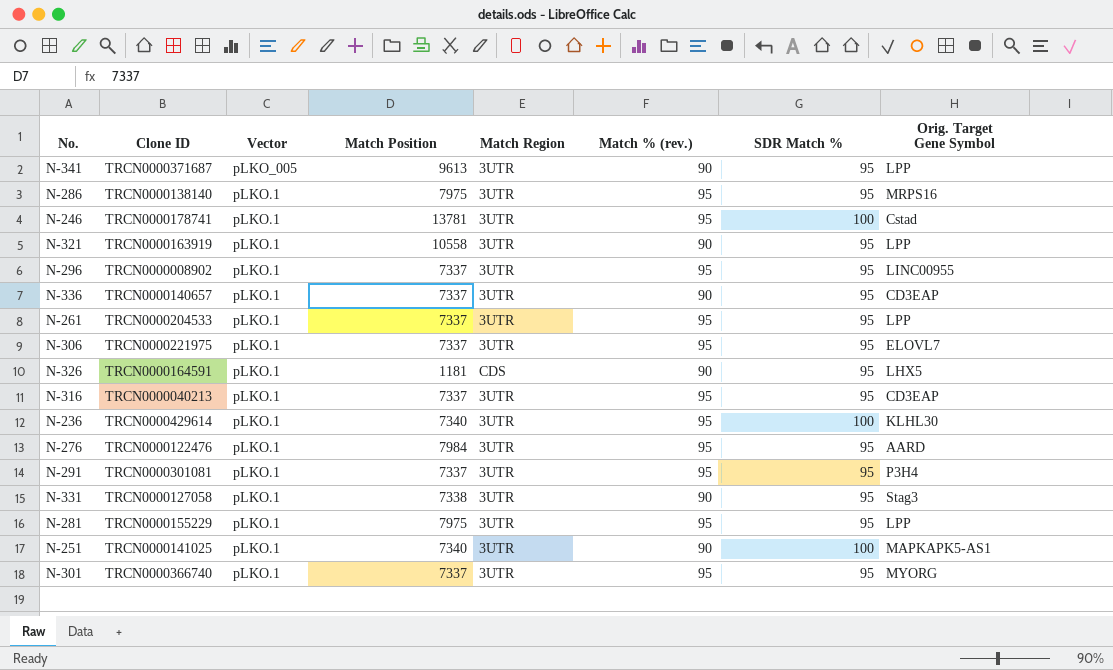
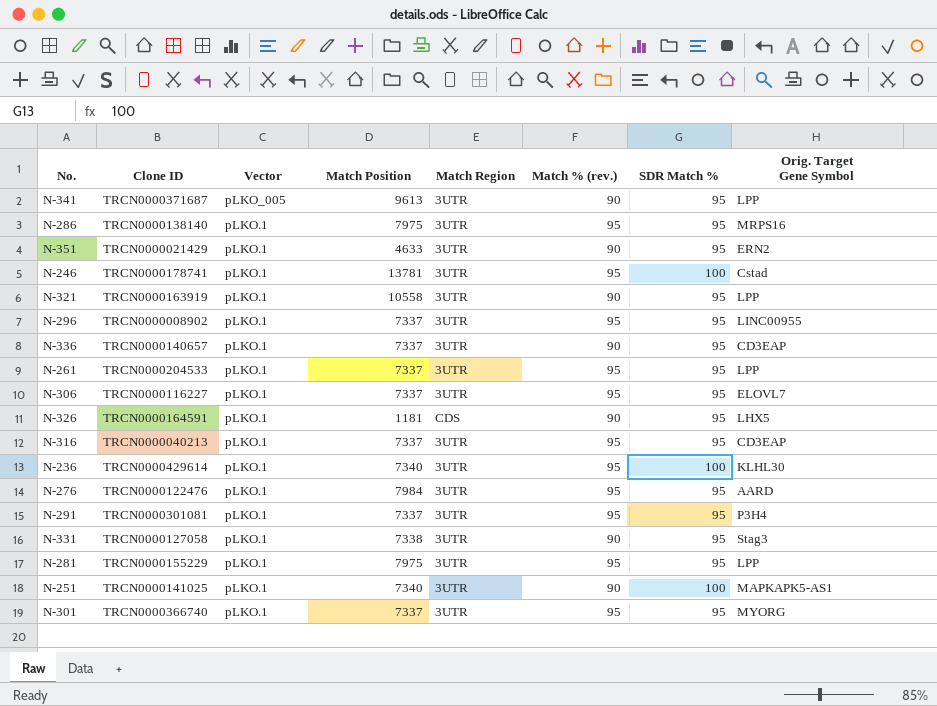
row N-351: none -> TRCN0000021429 | pLKO.1 | 4633 | 3UTR | 90 | 95 | ERN2
N-306 | Clone ID: TRCN0000221975 -> TRCN0000116227

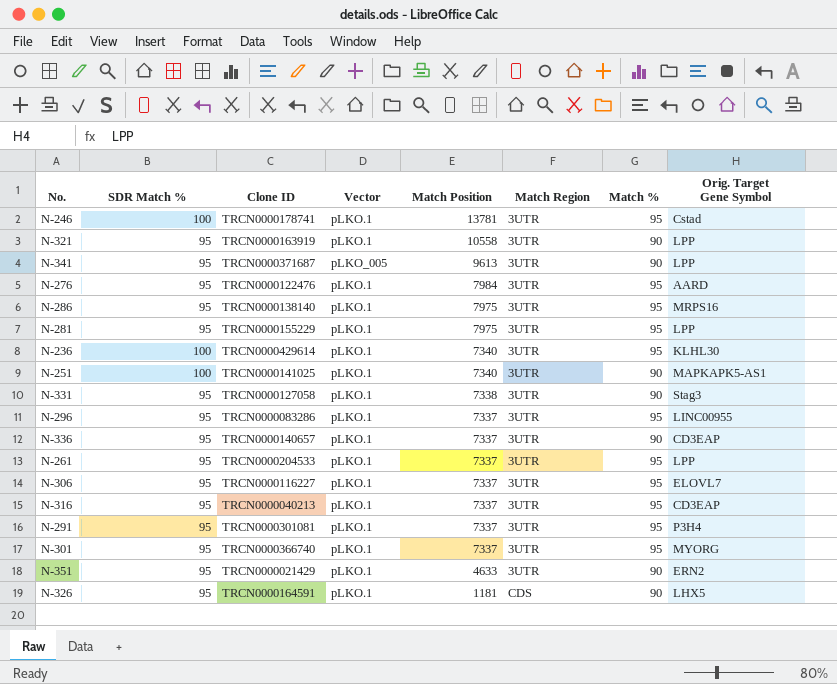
row order: Vector descending -> Match Position descending
column SDR Match % | position: 7 -> 2
column name: Match % (rev.) -> Match %
N-296 | Clone ID: TRCN0000008902 -> TRCN0000083286

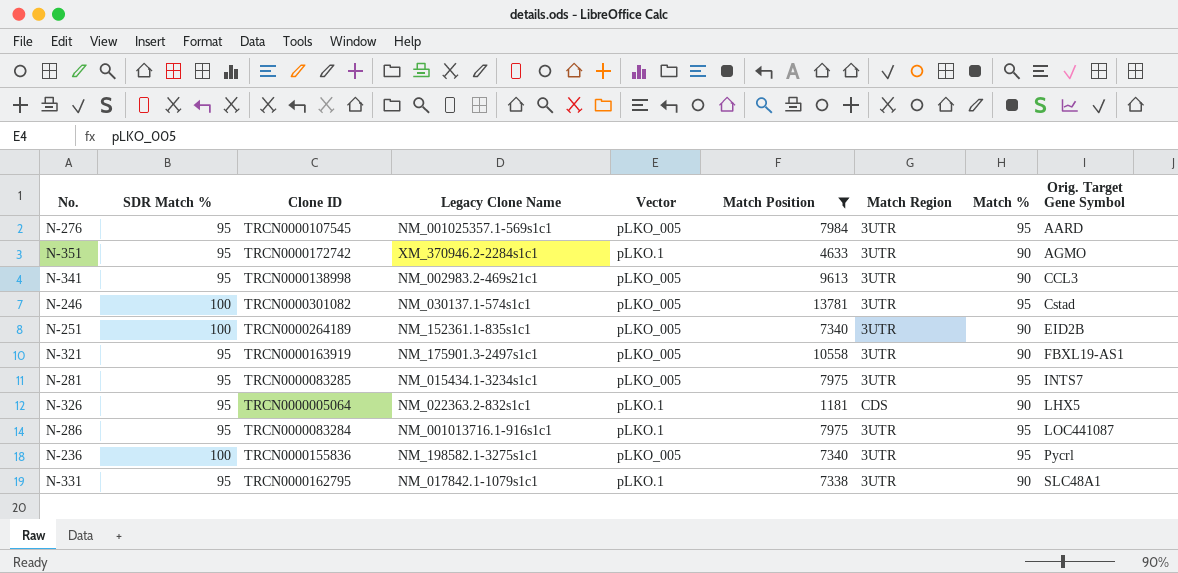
filter: none -> Match Position != 7337
row order: Match Position descending -> Orig. Target Gene Symbol ascending
column Legacy Clone Name | position: none -> 4
N-276 | Clone ID: TRCN0000122476 -> TRCN0000107545
N-276 | Vector: pLKO.1 -> pLKO_005
N-351 | Clone ID: TRCN0000021429 -> TRCN0000172742
N-351 | Orig. Target Gene Symbol: ERN2 -> AGMO
N-341 | Clone ID: TRCN0000371687 -> TRCN0000138998
N-341 | Orig. Target Gene Symbol: LPP -> CCL3
N-246 | Clone ID: TRCN0000178741 -> TRCN0000301082
N-246 | Vector: pLKO.1 -> pLKO_005
N-251 | Clone ID: TRCN0000141025 -> TRCN0000264189
N-251 | Vector: pLKO.1 -> pLKO_005
N-251 | Orig. Target Gene Symbol: MAPKAPK5-AS1 -> EID2B
N-321 | Vector: pLKO.1 -> pLKO_005
N-321 | Orig. Target Gene Symbol: LPP -> FBXL19-AS1
N-281 | Clone ID: TRCN0000155229 -> TRCN0000083285
N-281 | Vector: pLKO.1 -> pLKO_005
N-281 | Orig. Target Gene Symbol: LPP -> INTS7
N-326 | Clone ID: TRCN0000164591 -> TRCN0000005064
N-286 | Clone ID: TRCN0000138140 -> TRCN0000083284
N-286 | Orig. Target Gene Symbol: MRPS16 -> LOC441087
N-236 | Clone ID: TRCN0000429614 -> TRCN0000155836
N-236 | Vector: pLKO.1 -> pLKO_005
N-236 | Orig. Target Gene Symbol: KLHL30 -> Pycrl
N-331 | Clone ID: TRCN0000127058 -> TRCN0000162795
N-331 | Orig. Target Gene Symbol: Stag3 -> SLC48A1

